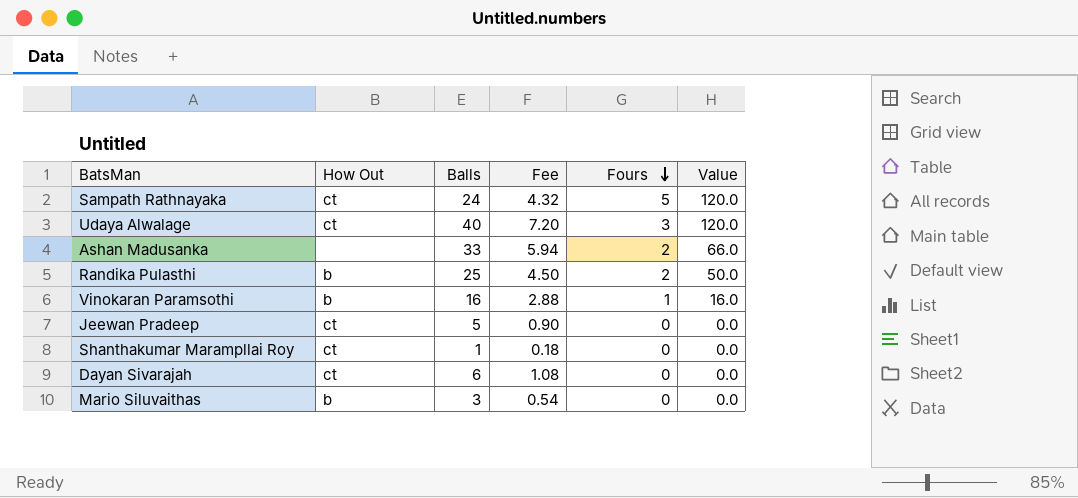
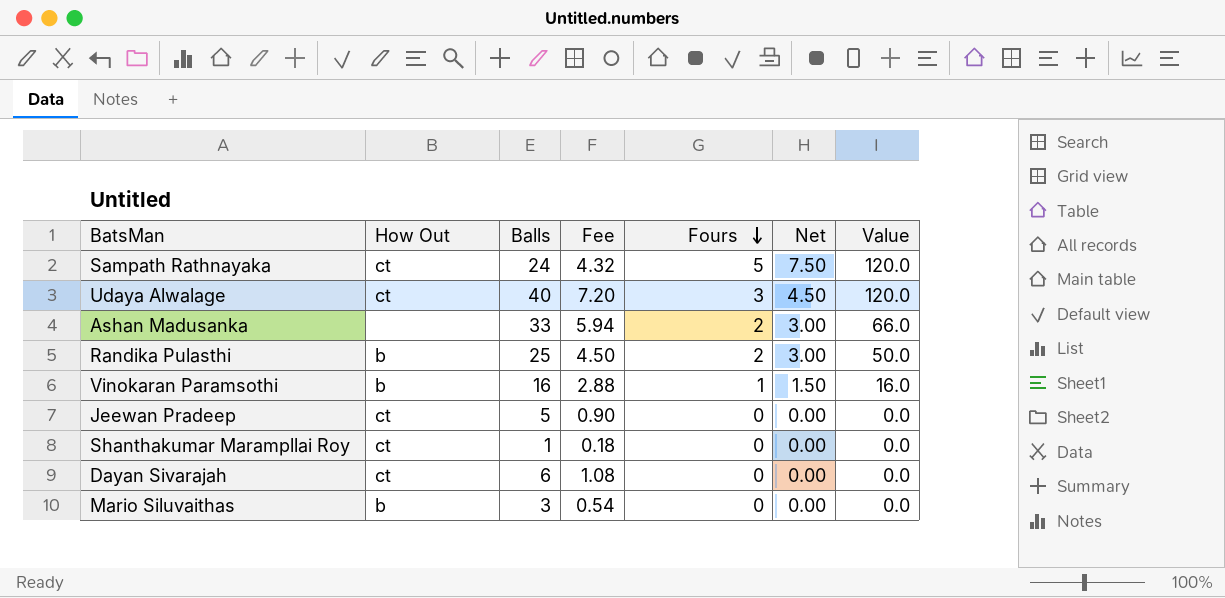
column Net | formula: none -> [Fours] * 1.5

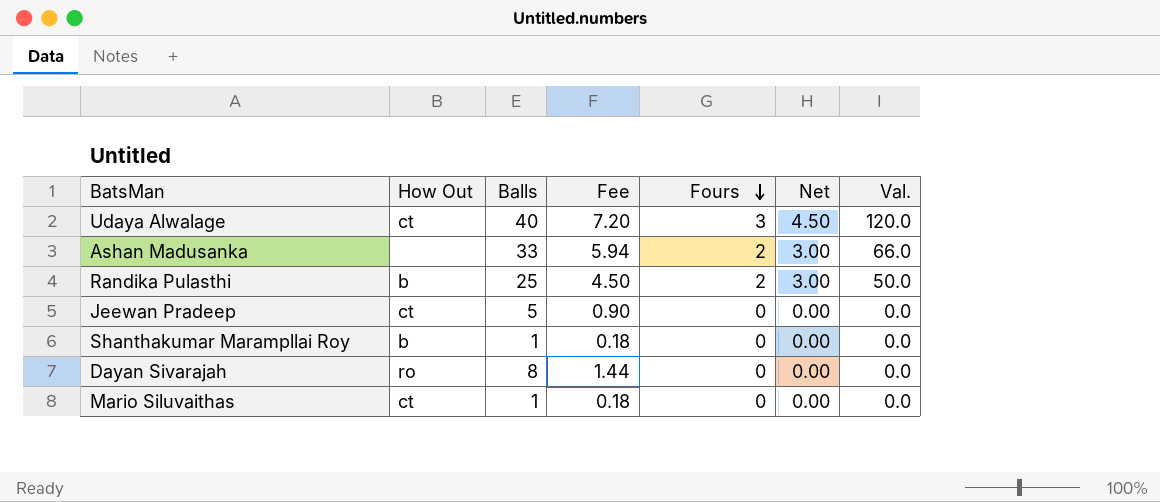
column name: Value -> Val.
row Sampath Rathnayaka: ct | 24 | 4.32 | 5 | 7.50 | 120.0 -> none
row Vinokaran Paramsothi: b | 16 | 2.88 | 1 | 1.50 | 16.0 -> none
Shanthakumar Marampllai Roy | How Out: ct -> b
Dayan Sivarajah | How Out: ct -> ro
Dayan Sivarajah | Balls: 6 -> 8
Dayan Sivarajah | Fee: 1.08 -> 1.44
Mario Siluvaithas | How Out: b -> ct
Mario Siluvaithas | Balls: 3 -> 1
Mario Siluvaithas | Fee: 0.54 -> 0.18

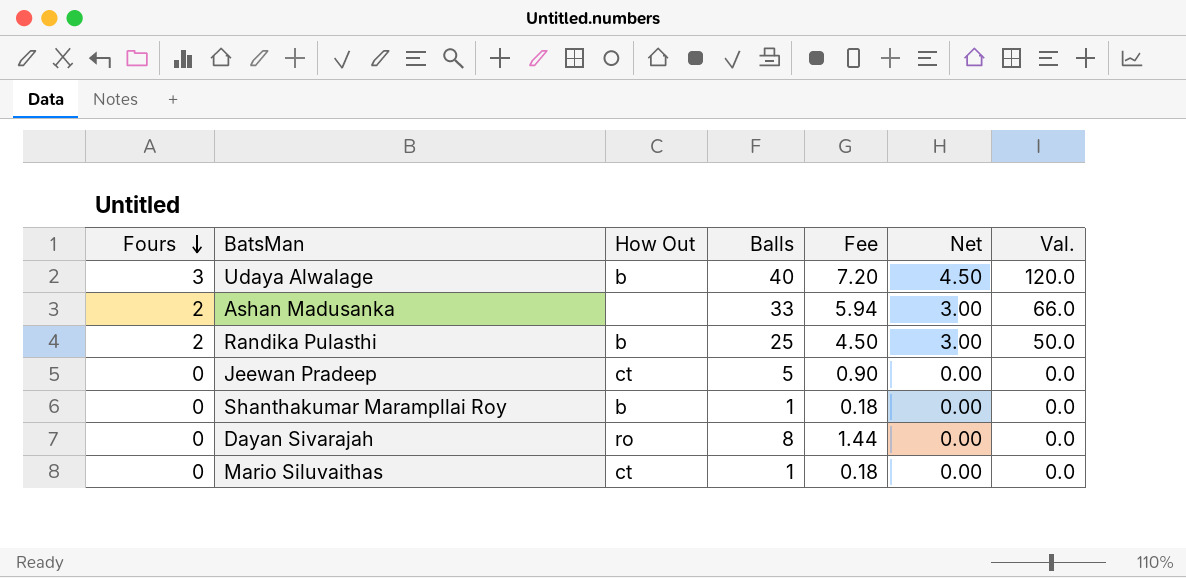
column Fours | position: 5 -> 1
Udaya Alwalage | How Out: ct -> b

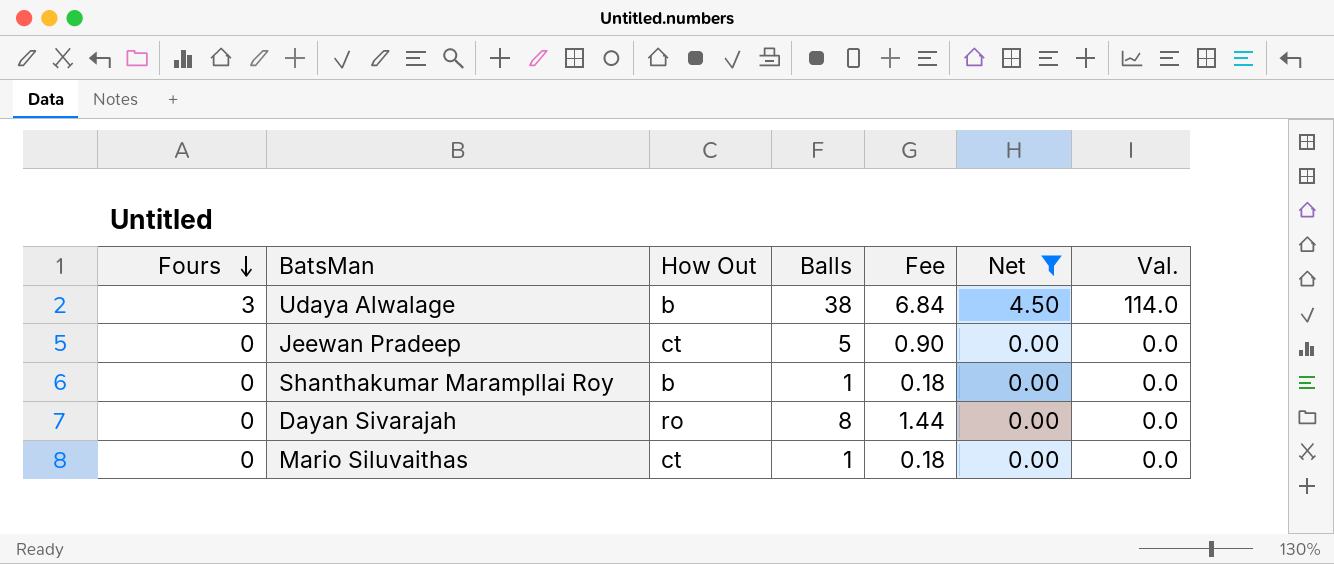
filter: none -> Net != 3.00
Udaya Alwalage | Balls: 40 -> 38
Udaya Alwalage | Fee: 7.20 -> 6.84
Udaya Alwalage | Val.: 120.0 -> 114.0

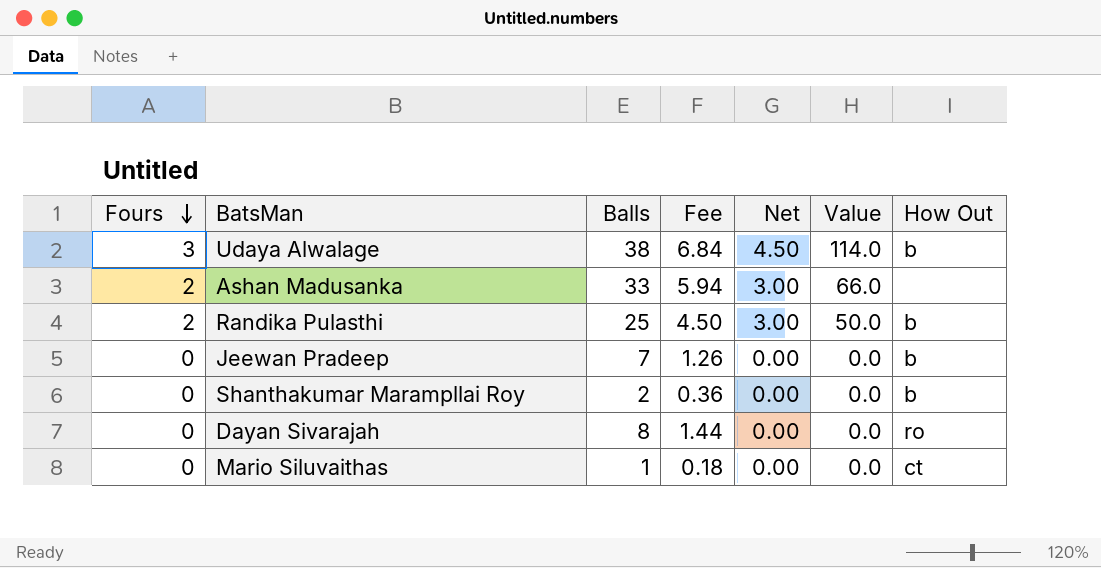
filter: Net != 3.00 -> none
column name: Val. -> Value
column How Out | position: 3 -> 7
Jeewan Pradeep | Balls: 5 -> 7
Jeewan Pradeep | Fee: 0.90 -> 1.26
Jeewan Pradeep | How Out: ct -> b
Shanthakumar Marampllai Roy | Balls: 1 -> 2
Shanthakumar Marampllai Roy | Fee: 0.18 -> 0.36

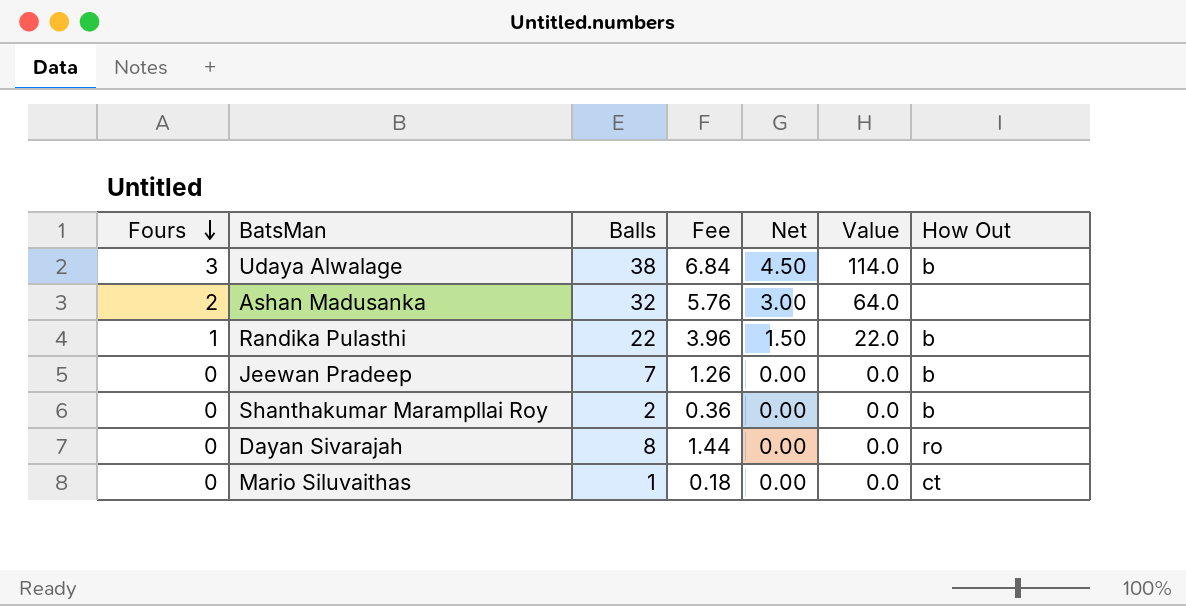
Ashan Madusanka | Balls: 33 -> 32
Ashan Madusanka | Fee: 5.94 -> 5.76
Ashan Madusanka | Value: 66.0 -> 64.0
Randika Pulasthi | Fours: 2 -> 1
Randika Pulasthi | Balls: 25 -> 22
Randika Pulasthi | Fee: 4.50 -> 3.96
Randika Pulasthi | Net: 3.00 -> 1.50
Randika Pulasthi | Value: 50.0 -> 22.0

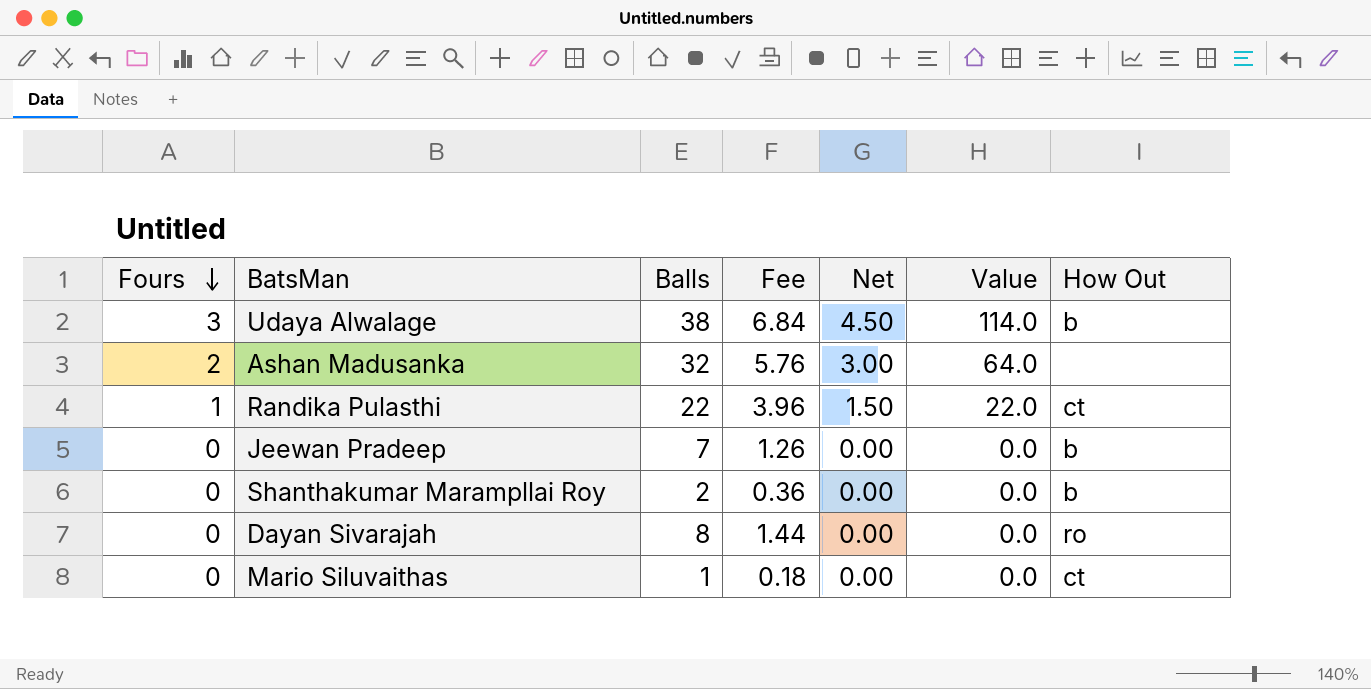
Randika Pulasthi | How Out: b -> ct

